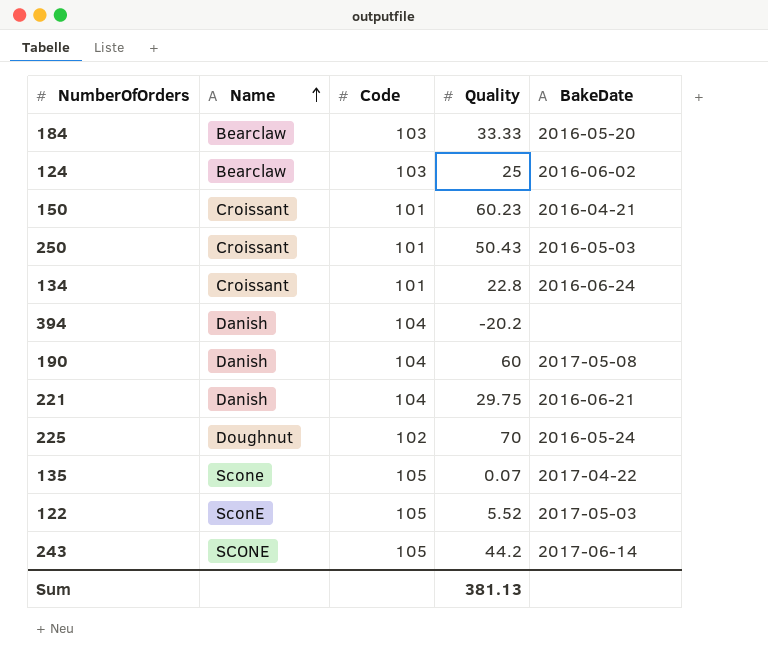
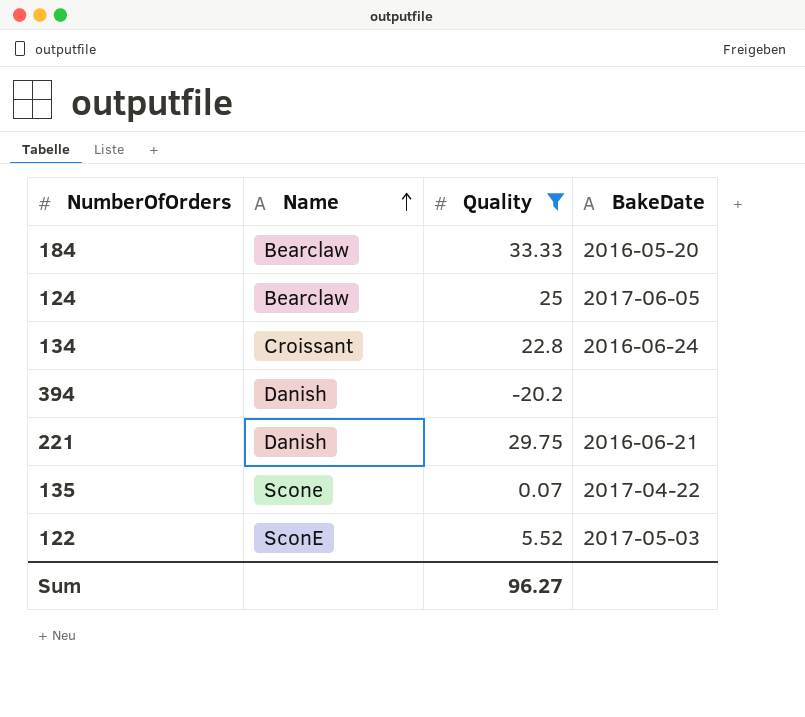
filter: none -> Quality <= 33.33
column Code | position: 3 -> none
124 | BakeDate: 2016-06-02 -> 2017-06-05
Sum | Quality: 381.13 -> 96.27

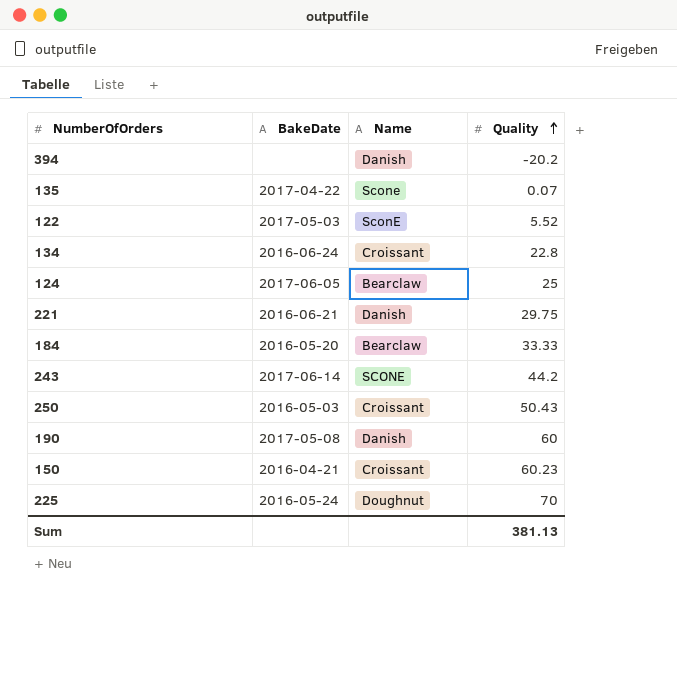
filter: Quality <= 33.33 -> none
row order: Name ascending -> Quality ascending
column BakeDate | position: 4 -> 2
Sum | Quality: 96.27 -> 381.13

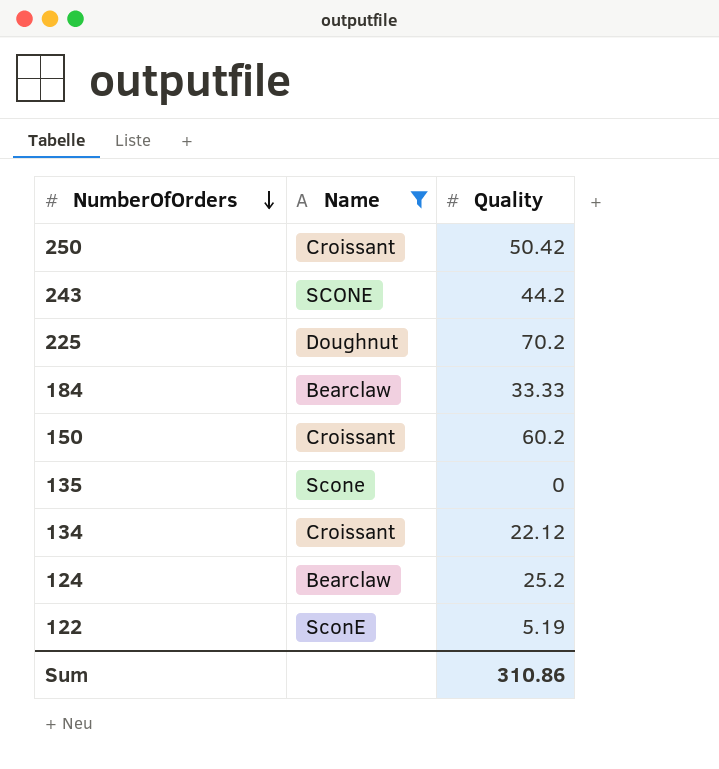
filter: none -> Name != Danish
row order: Quality ascending -> NumberOfOrders descending
column BakeDate | position: 2 -> none
250 | Quality: 50.43 -> 50.42
225 | Quality: 70 -> 70.2
150 | Quality: 60.23 -> 60.2
135 | Quality: 0.07 -> 0
134 | Quality: 22.8 -> 22.12
124 | Quality: 25 -> 25.2
122 | Quality: 5.52 -> 5.19
Sum | Quality: 381.13 -> 310.86

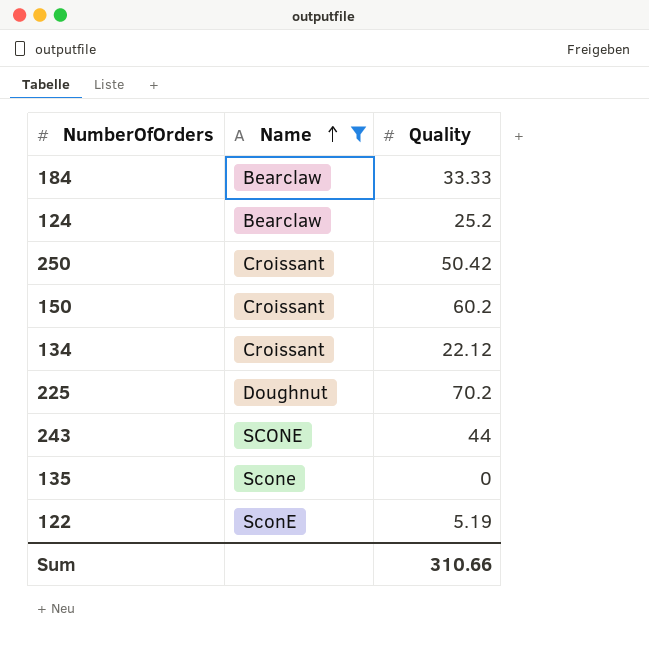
row order: NumberOfOrders descending -> Name ascending
243 | Quality: 44.2 -> 44
Sum | Quality: 310.86 -> 310.66

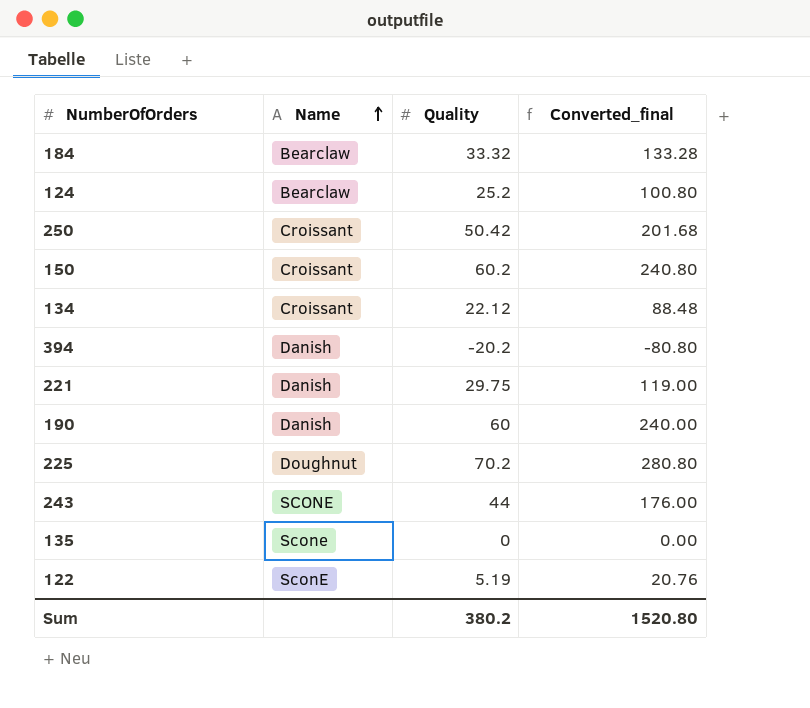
filter: Name != Danish -> none
column Converted_final | formula: none -> [Quality] * 4
184 | Quality: 33.33 -> 33.32
Sum | Quality: 310.66 -> 380.2

